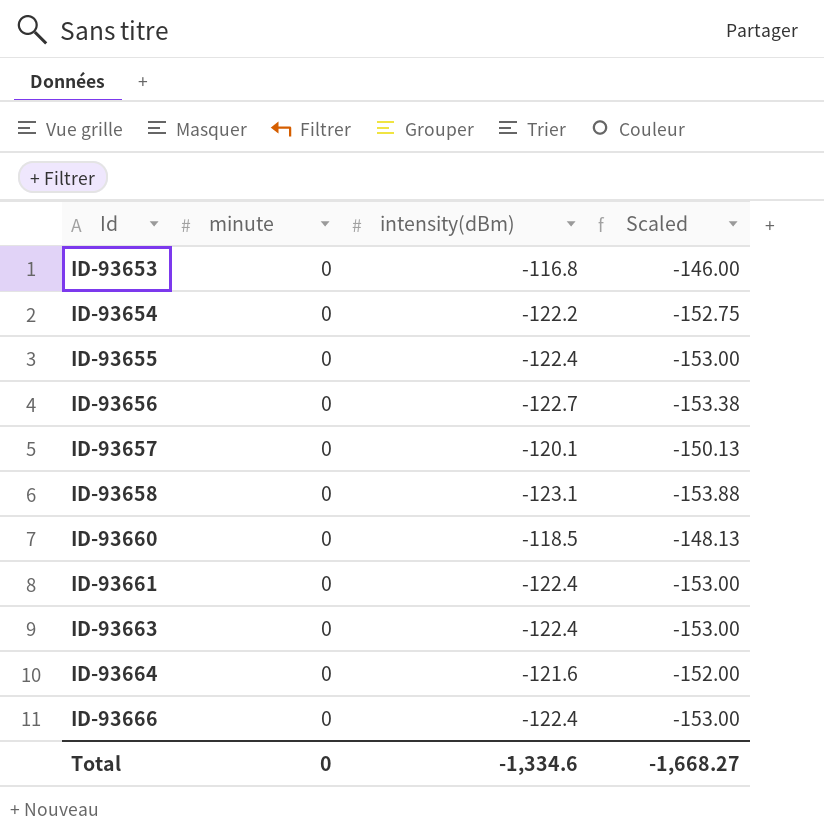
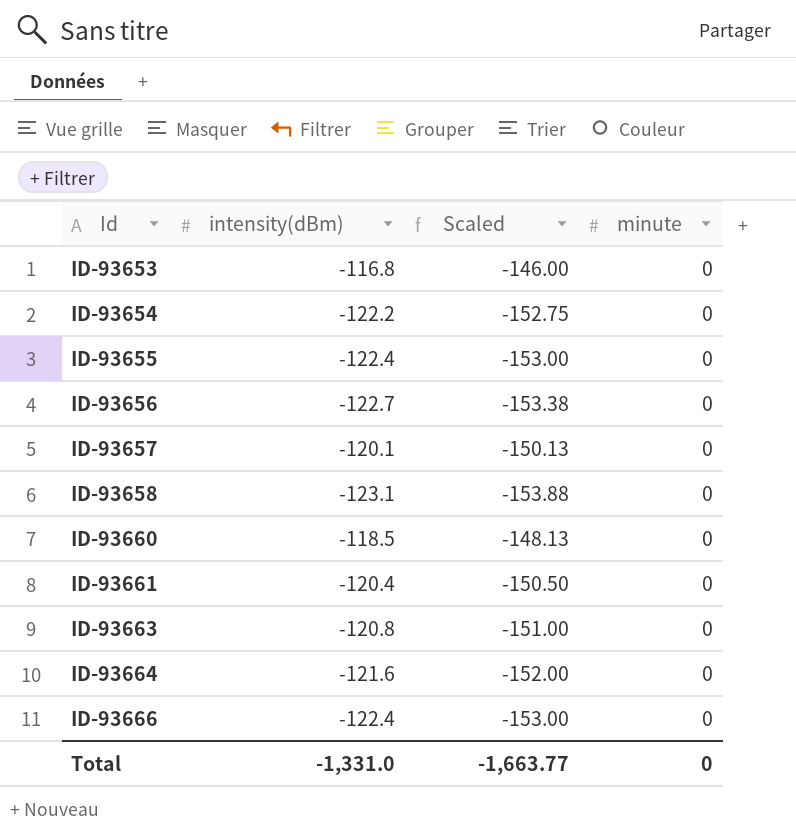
column minute | position: 2 -> 4
ID-93661 | intensity(dBm): -122.4 -> -120.4
ID-93661 | Scaled: -153.00 -> -150.50
ID-93663 | intensity(dBm): -122.4 -> -120.8
ID-93663 | Scaled: -153.00 -> -151.00
Total | intensity(dBm): -1,334.6 -> -1,331.0
Total | Scaled: -1,668.27 -> -1,663.77

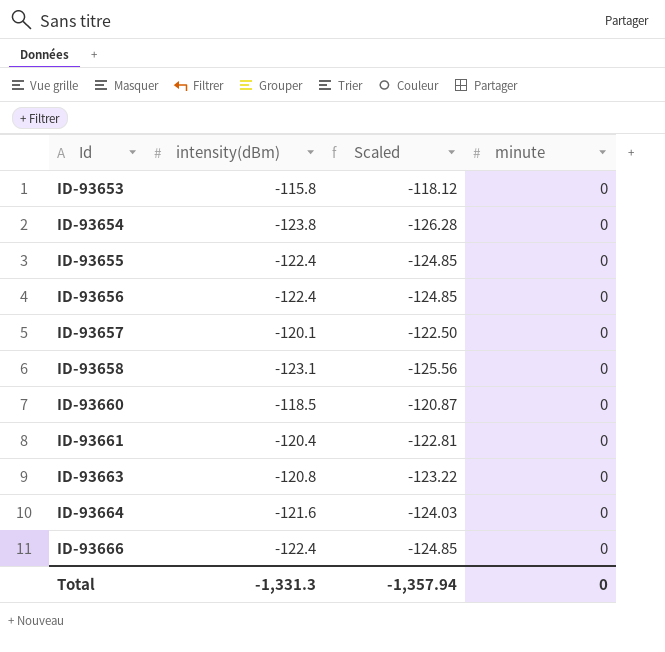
column Scaled | formula: [intensity(dBm)] * 1.25 -> [intensity(dBm)] * 1.02
ID-93653 | intensity(dBm): -116.8 -> -115.8
ID-93654 | intensity(dBm): -122.2 -> -123.8
ID-93656 | intensity(dBm): -122.7 -> -122.4
Total | intensity(dBm): -1,331.0 -> -1,331.3
Total | Scaled: -1,663.77 -> -1,357.94

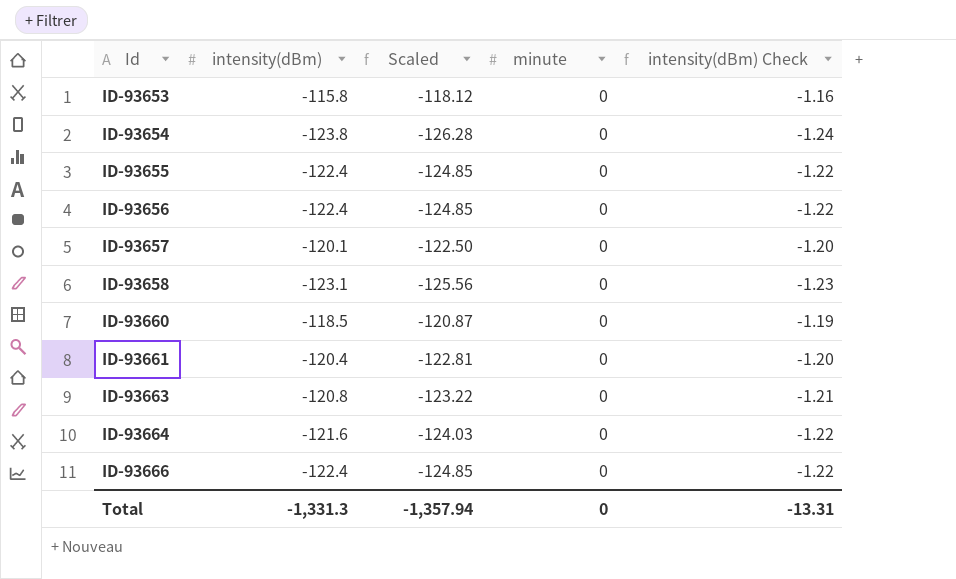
column intensity(dBm) Check | formula: none -> [intensity(dBm)] * 0.01

